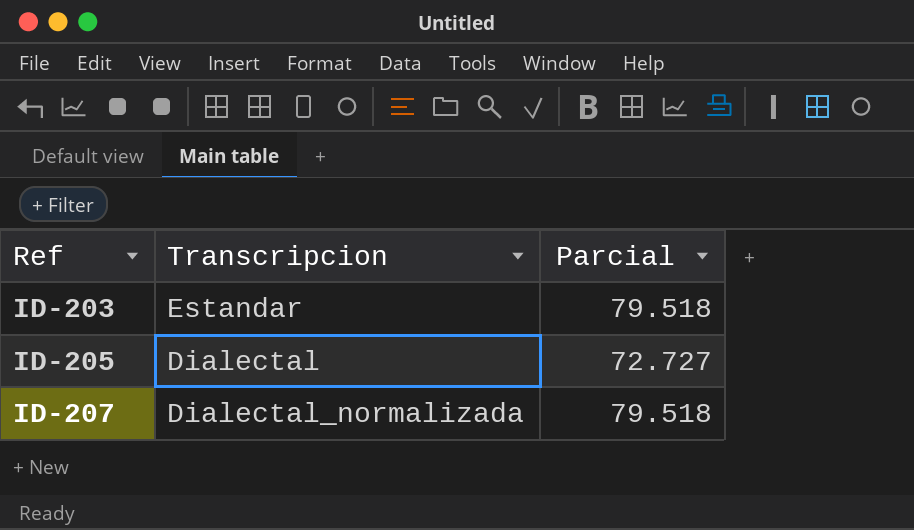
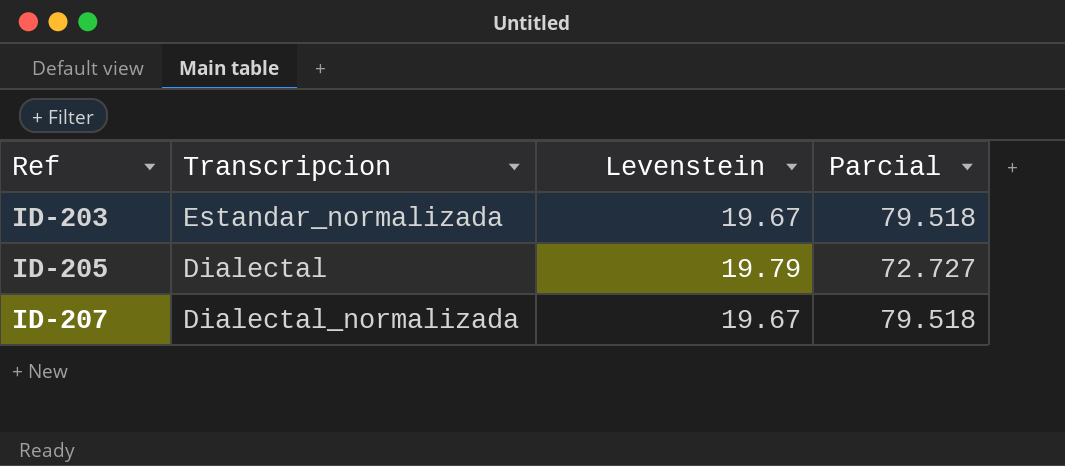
column Levenstein | position: none -> 3
ID-203 | Transcripcion: Estandar -> Estandar_normalizada

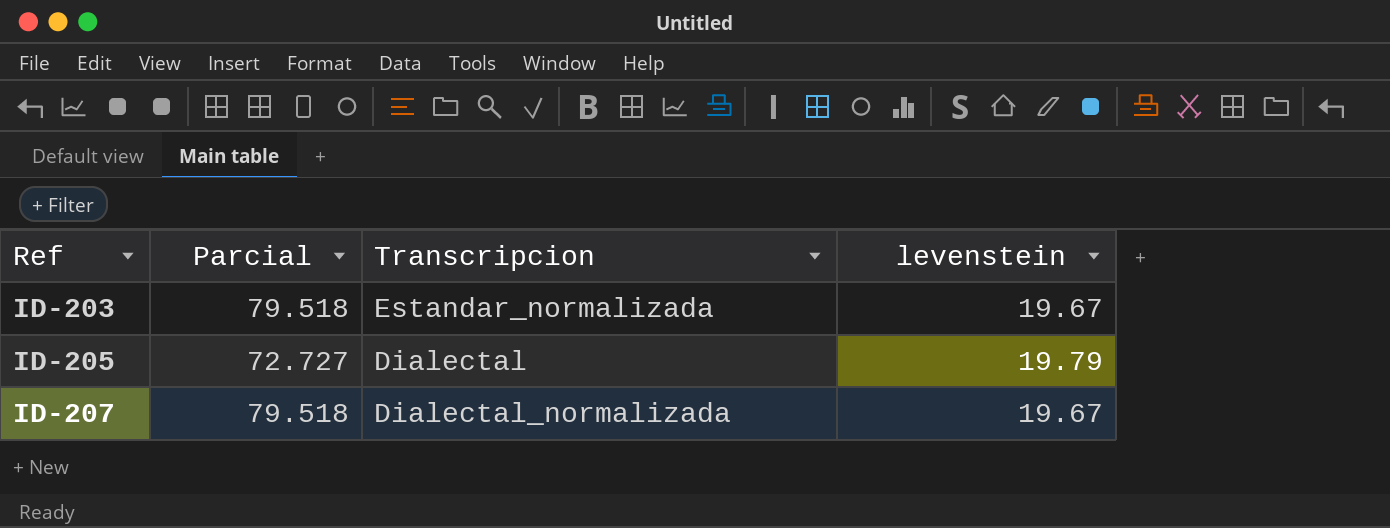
column Parcial | position: 4 -> 2
column name: Levenstein -> levenstein

